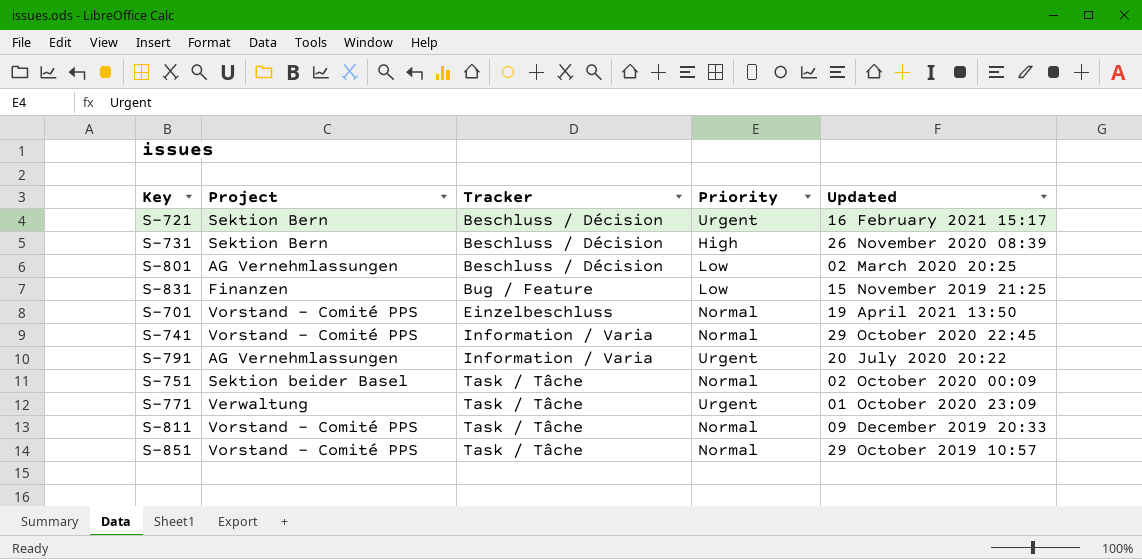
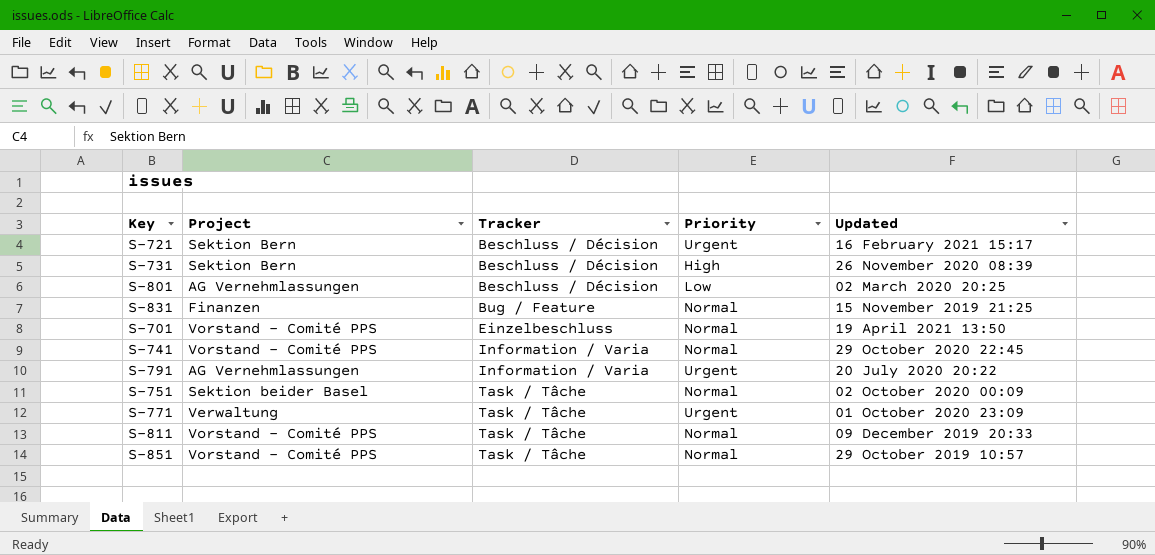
S-831 | Priority: Low -> Normal

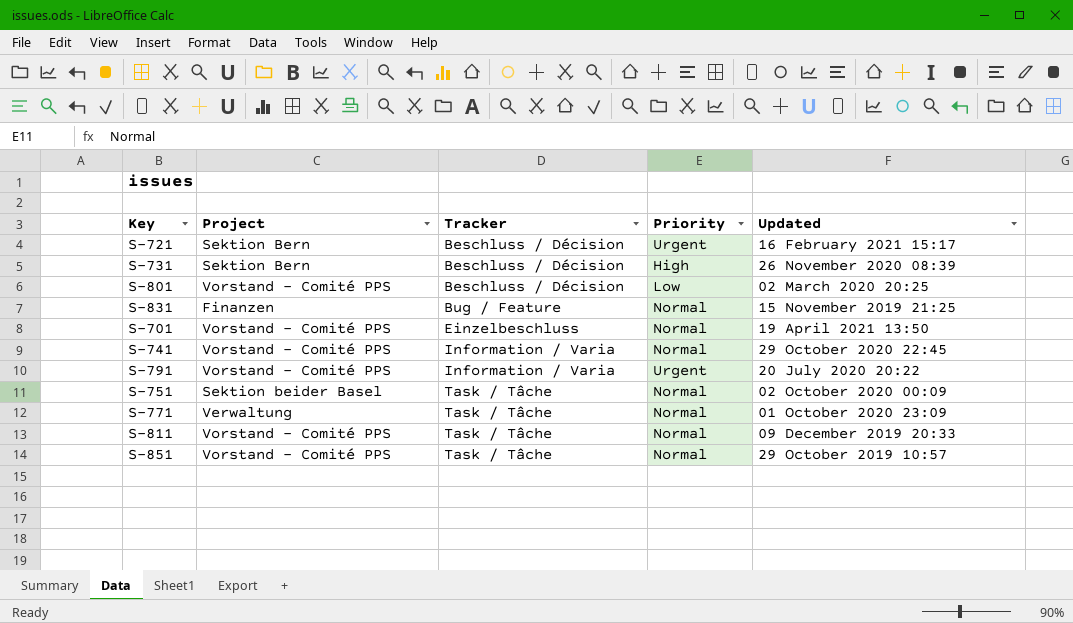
S-801 | Project: AG Vernehmlassungen -> Vorstand - Comité PPS
S-791 | Project: AG Vernehmlassungen -> Vorstand - Comité PPS
S-771 | Priority: Urgent -> Normal

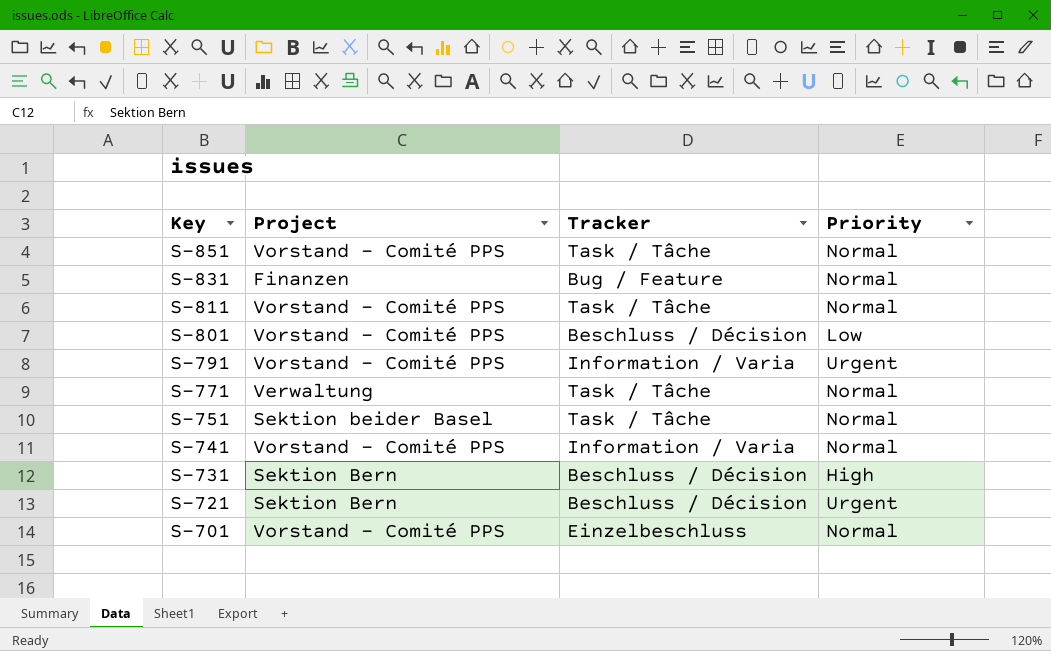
row order: Tracker ascending -> Key descending
column Updated | position: 5 -> none

